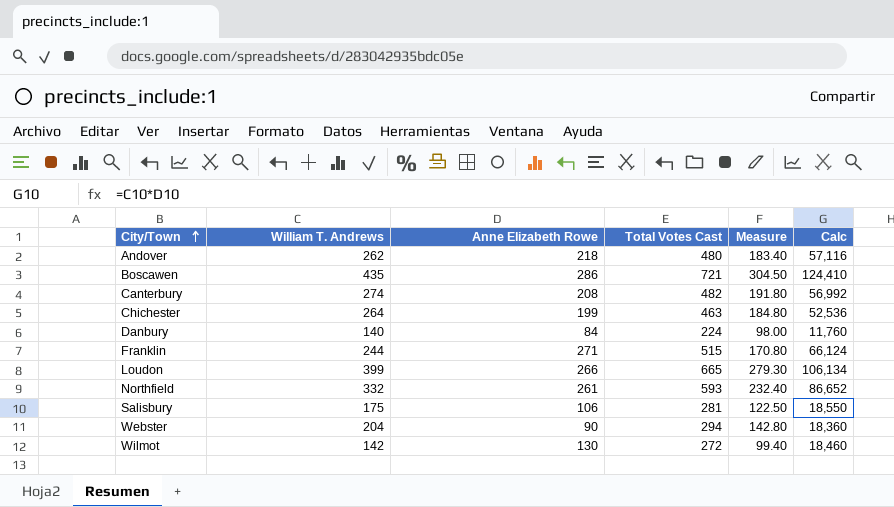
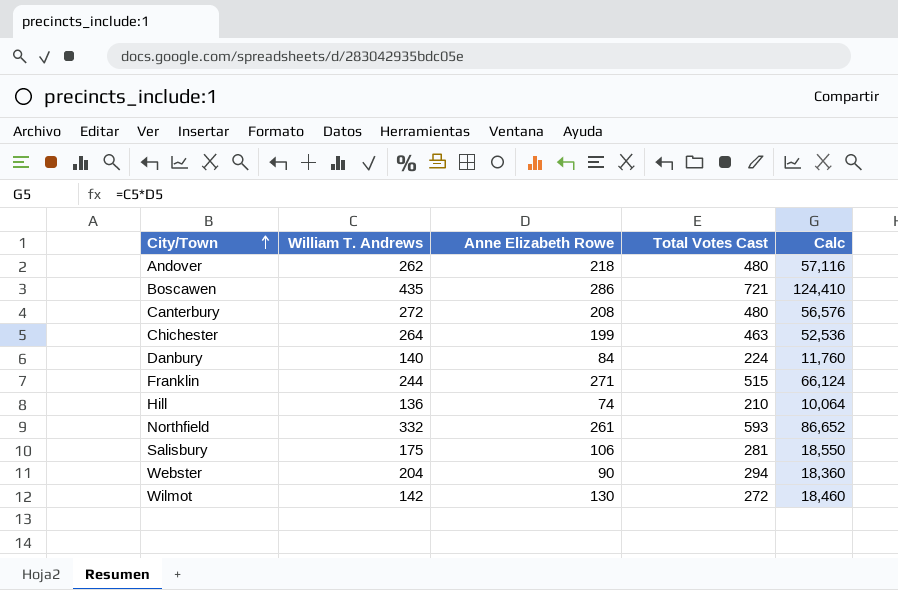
column Measure | formula: [William T. Andrews] * 0.7 -> none
row Loudon: 399 | 266 | 665 | 279.30 | 106,134 -> none
Canterbury | William T. Andrews: 274 -> 272
Canterbury | Total Votes Cast: 482 -> 480
Canterbury | Calc: 56,992 -> 56,576
row Hill: none -> 136 | 74 | 210 | 10,064

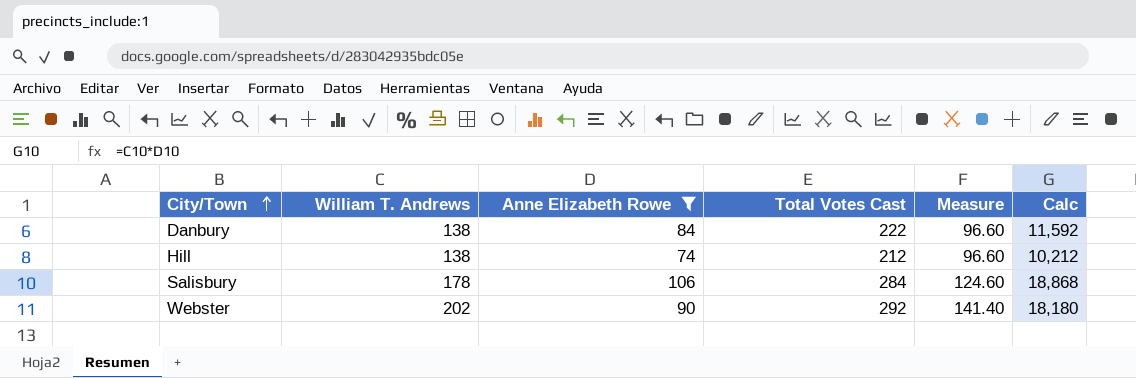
filter: none -> Anne Elizabeth Rowe <= 106
column Measure | formula: none -> [William T. Andrews] * 0.7
Danbury | William T. Andrews: 140 -> 138
Danbury | Total Votes Cast: 224 -> 222
Danbury | Calc: 11,760 -> 11,592
Hill | William T. Andrews: 136 -> 138
Hill | Total Votes Cast: 210 -> 212
Hill | Calc: 10,064 -> 10,212
Salisbury | William T. Andrews: 175 -> 178
Salisbury | Total Votes Cast: 281 -> 284
Salisbury | Calc: 18,550 -> 18,868
Webster | William T. Andrews: 204 -> 202
Webster | Total Votes Cast: 294 -> 292
Webster | Calc: 18,360 -> 18,180

